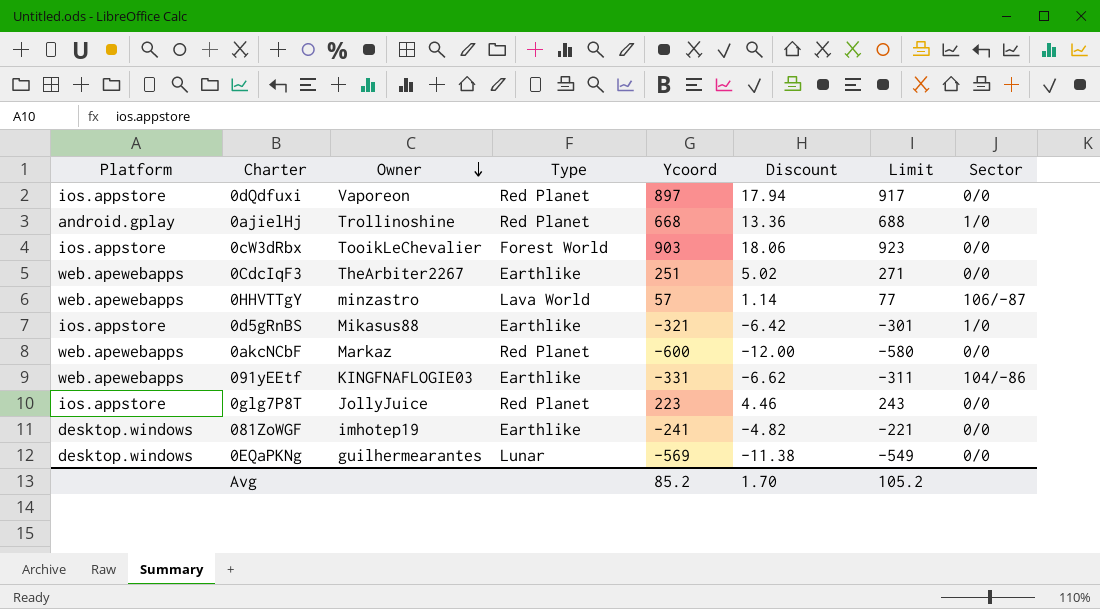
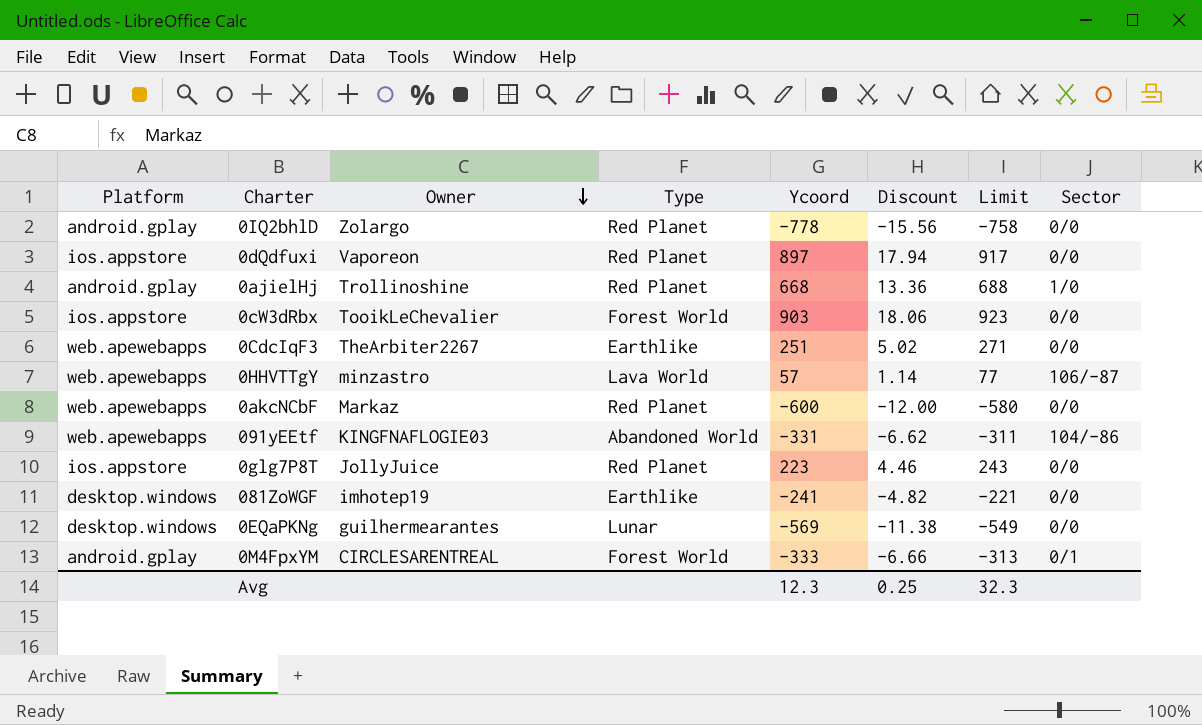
row 0d5gRnBS: ios.appstore | Mikasus88 | Earthlike | -321 | -6.42 | -301 | 1/0 -> none
row 0IQ2bhlD: none -> android.gplay | Zolargo | Red Planet | -778 | -15.56 | -758 | 0/0
091yEEtf | Type: Earthlike -> Abandoned World
row 0M4FpxYM: none -> android.gplay | CIRCLESARENTREAL | Forest World | -333 | -6.66 | -313 | 0/1
Avg | Ycoord: 85.2 -> 12.3
Avg | Discount: 1.70 -> 0.25
Avg | Limit: 105.2 -> 32.3

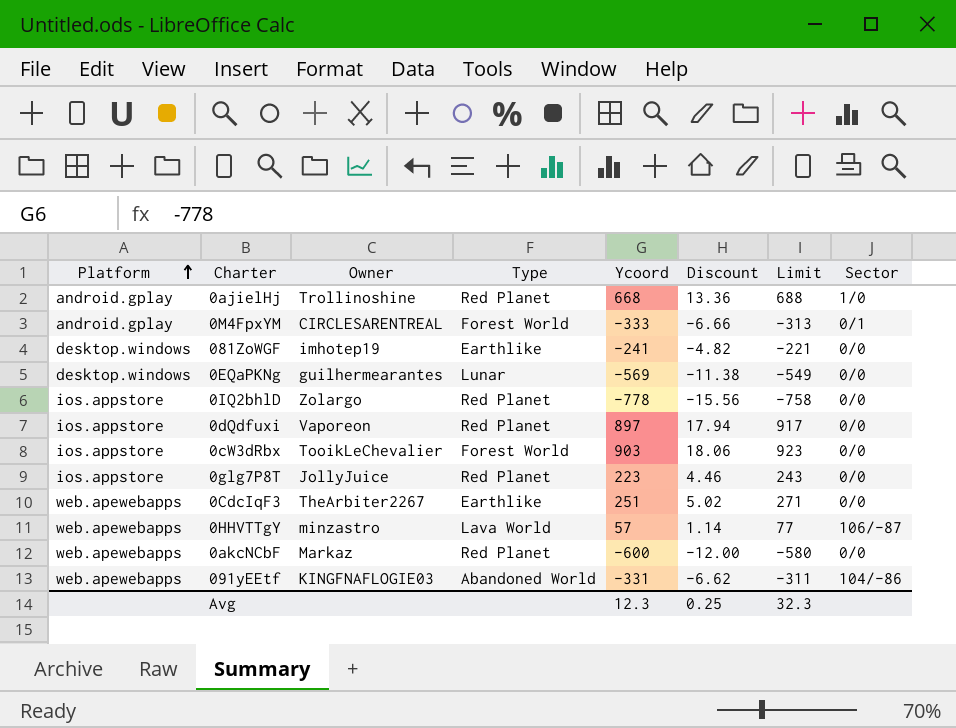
row order: Owner descending -> Platform ascending
0IQ2bhlD | Platform: android.gplay -> ios.appstore

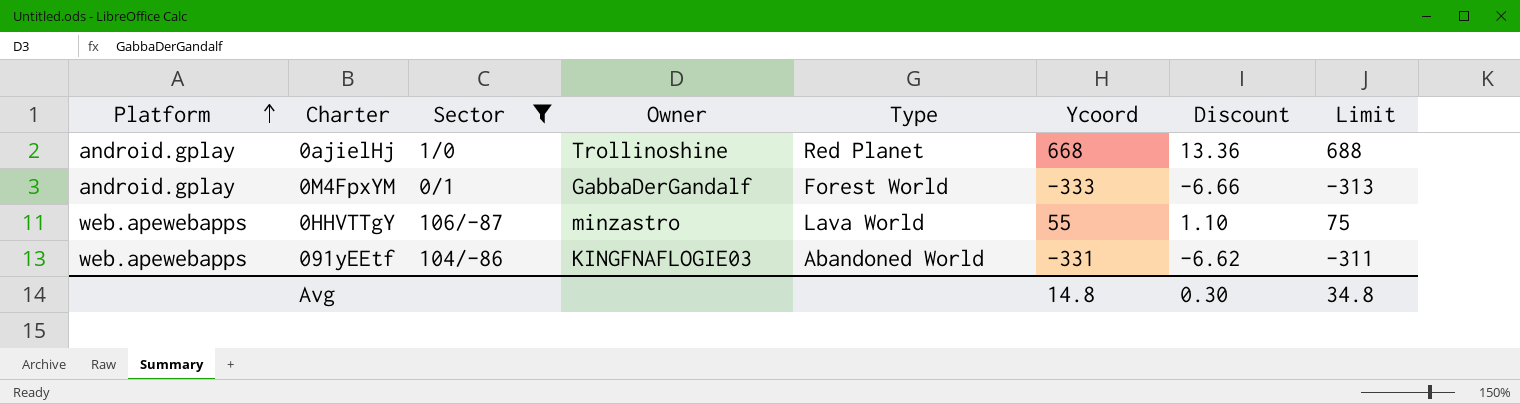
filter: none -> Sector != 0/0
column Sector | position: 8 -> 3
0M4FpxYM | Owner: CIRCLESARENTREAL -> GabbaDerGandalf
0HHVTTgY | Ycoord: 57 -> 55
0HHVTTgY | Discount: 1.14 -> 1.10
0HHVTTgY | Limit: 77 -> 75
Avg | Ycoord: 12.3 -> 14.8
Avg | Discount: 0.25 -> 0.30
Avg | Limit: 32.3 -> 34.8

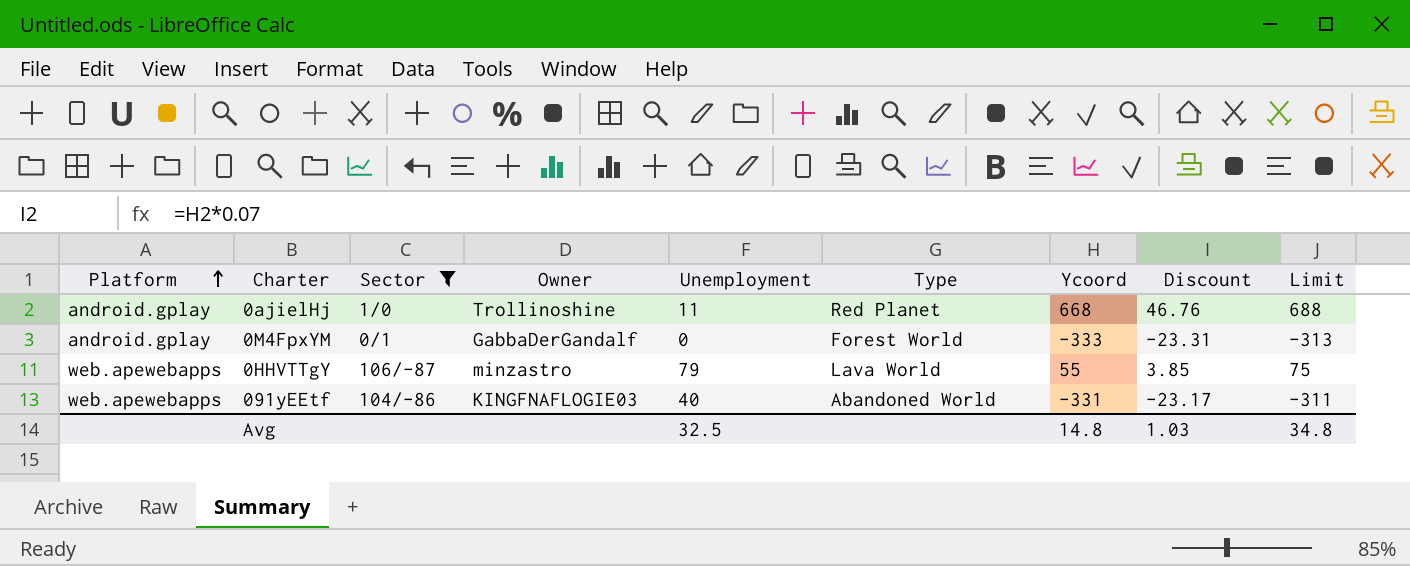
column Unemployment | position: none -> 5
column Discount | formula: [Ycoord] * 0.02 -> [Ycoord] * 0.07
Avg | Discount: 0.30 -> 1.03

